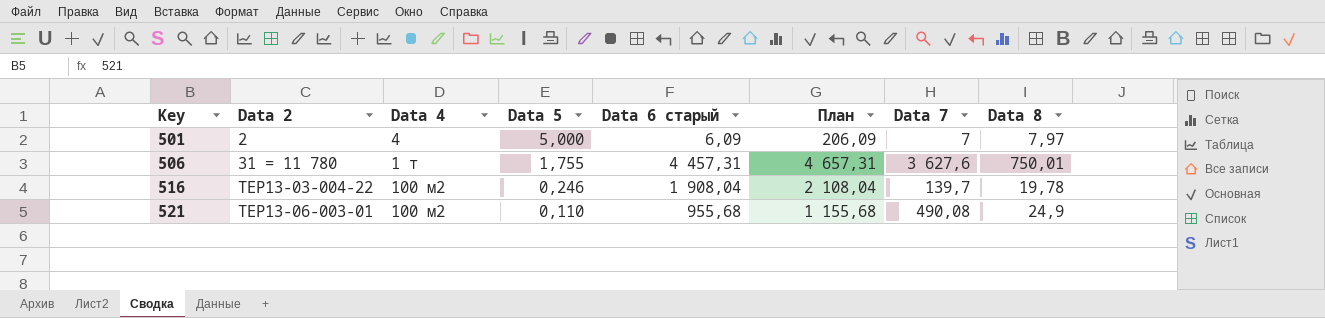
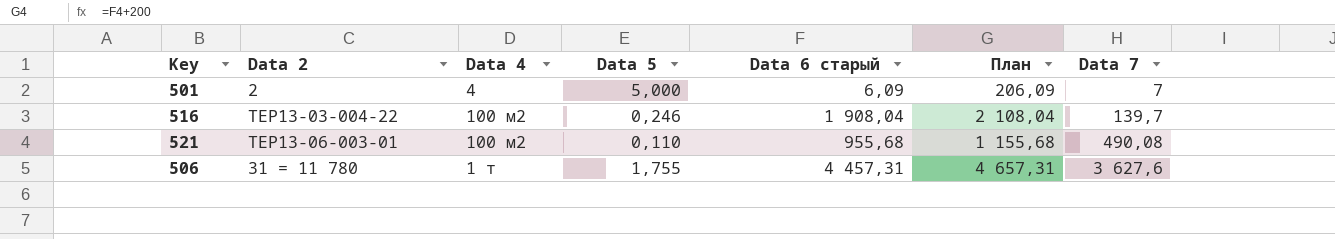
row order: Key ascending -> Data 7 ascending
column Data 8 | position: 8 -> none

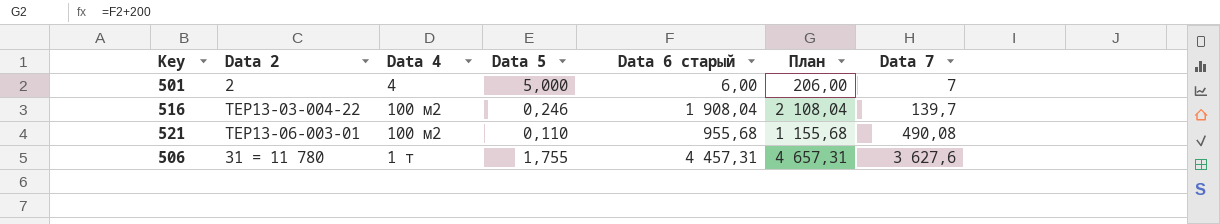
501 | Data 6 старый: 6,09 -> 6,00
501 | План: 206,09 -> 206,00

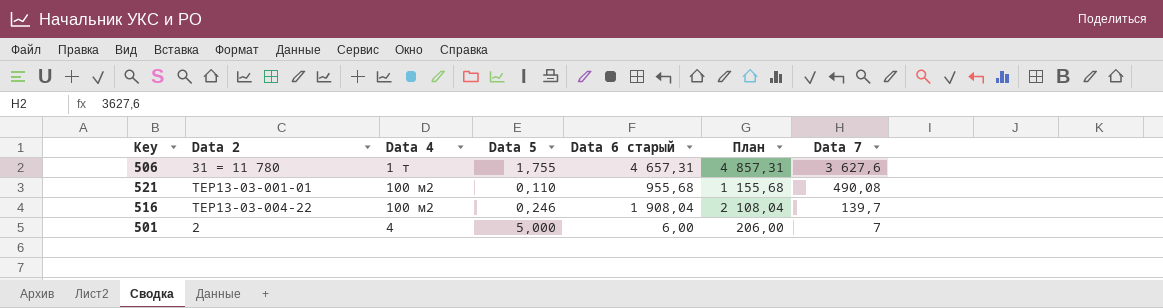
row order: Data 7 ascending -> Data 7 descending
506 | Data 6 старый: 4 457,31 -> 4 657,31
506 | План: 4 657,31 -> 4 857,31
521 | Data 2: ТЕР13-06-003-01 -> ТЕР13-03-001-01

